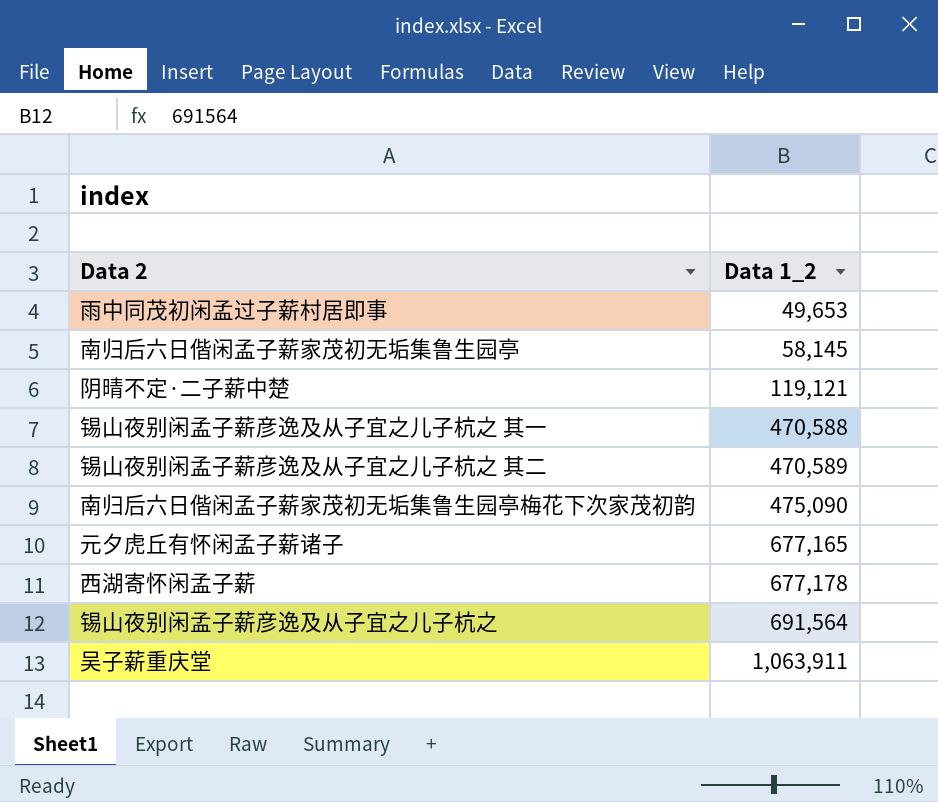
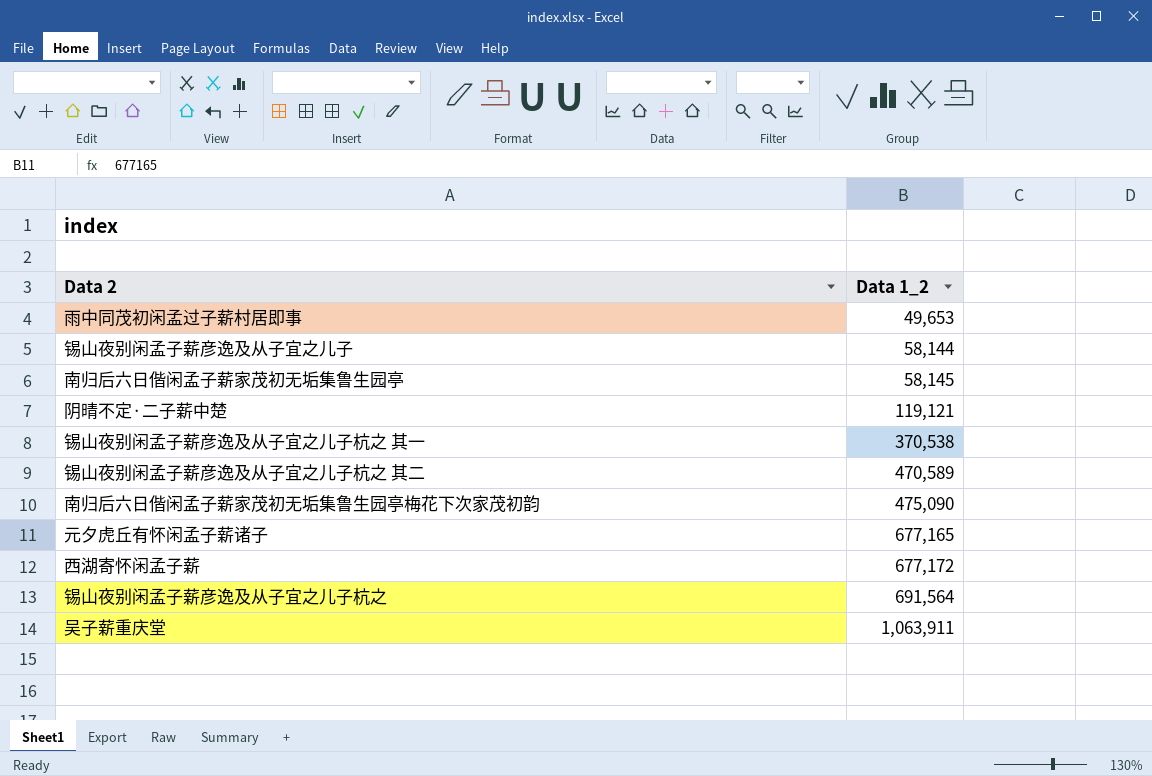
row 锡山夜别闲孟子薪彦逸及从子宜之儿子: none -> 58,144
锡山夜别闲孟子薪彦逸及从子宜之儿子杭之 其一 | Data 1_2: 470,588 -> 370,538
西湖寄怀闲孟子薪 | Data 1_2: 677,178 -> 677,172

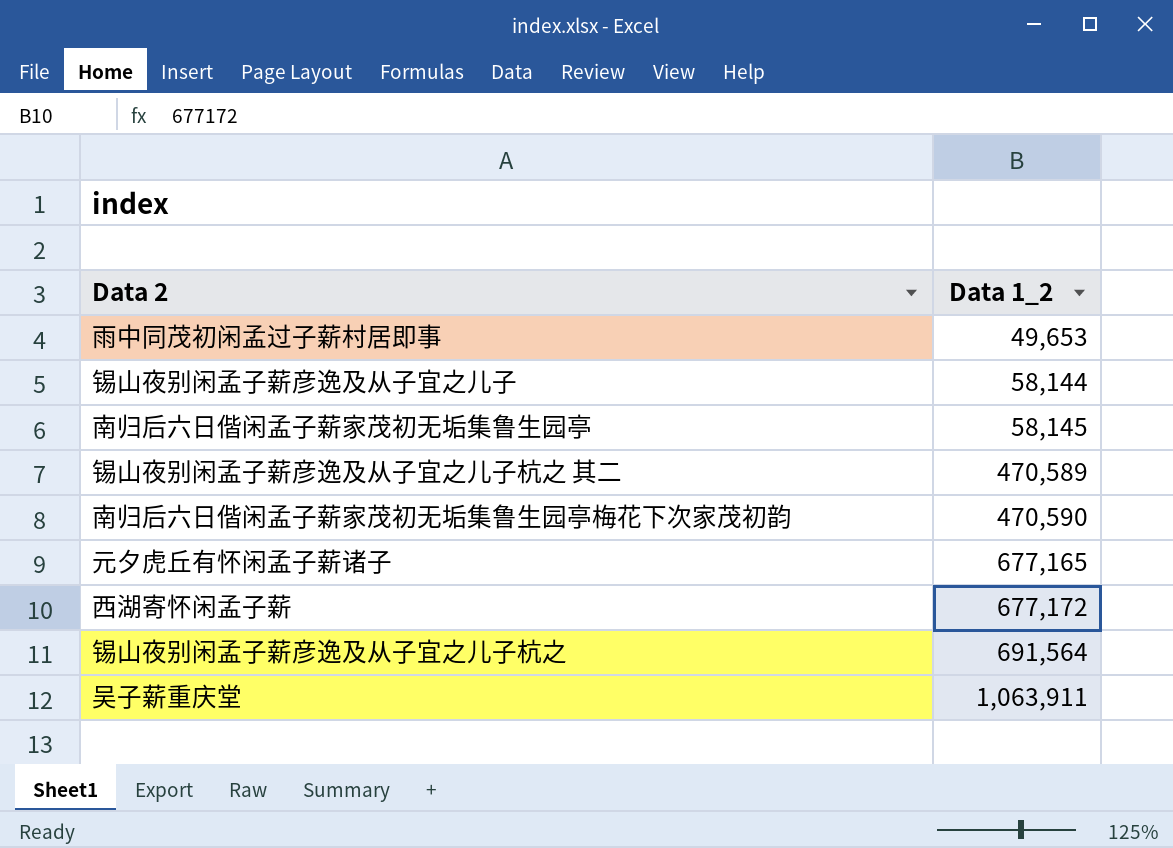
row 阴晴不定·二子薪中楚: 119,121 -> none
row 锡山夜别闲孟子薪彦逸及从子宜之儿子杭之 其一: 370,538 -> none
南归后六日偕闲孟子薪家茂初无垢集鲁生园亭梅花下次家茂初韵 | Data 1_2: 475,090 -> 470,590

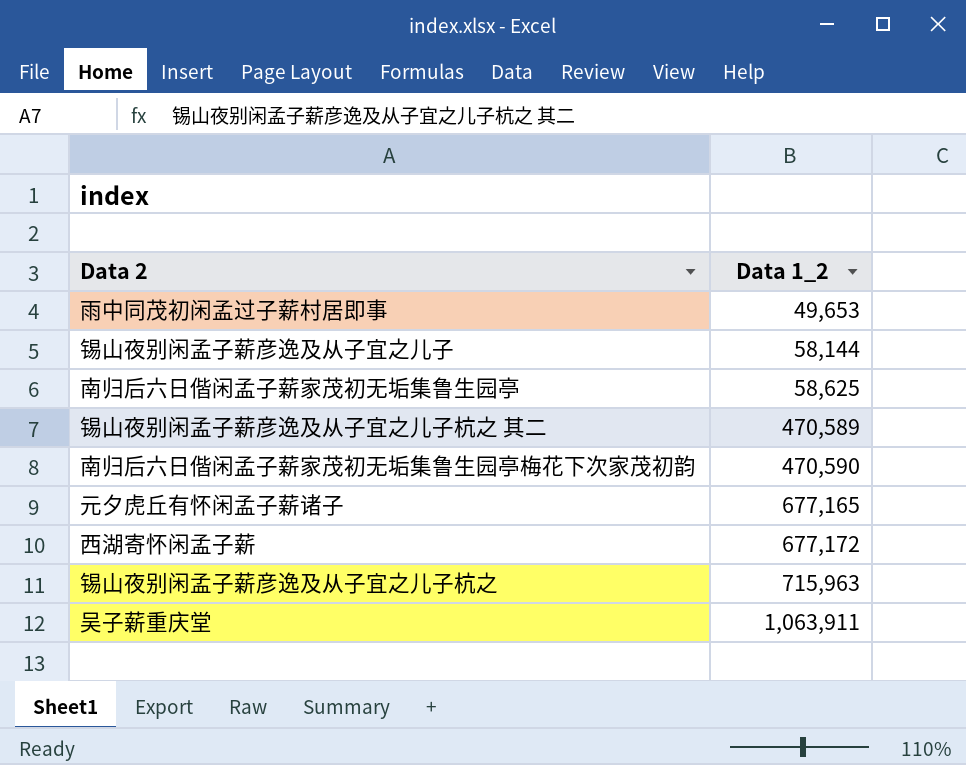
南归后六日偕闲孟子薪家茂初无垢集鲁生园亭 | Data 1_2: 58,145 -> 58,625
锡山夜别闲孟子薪彦逸及从子宜之儿子杭之 | Data 1_2: 691,564 -> 715,963

